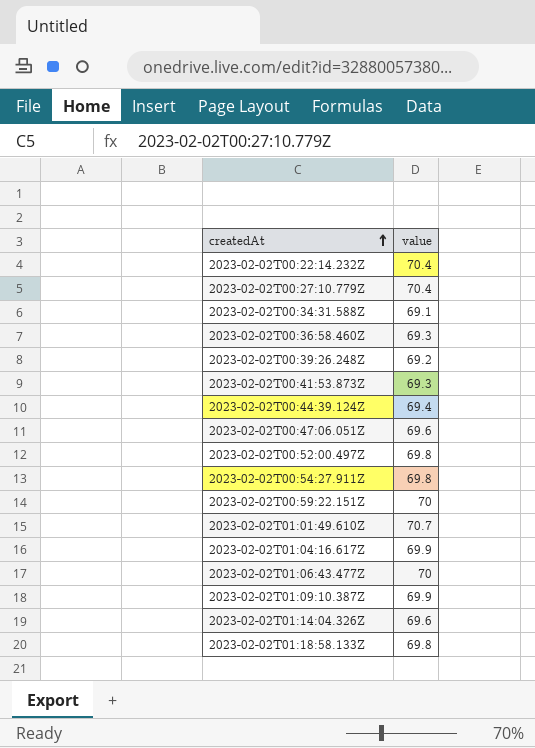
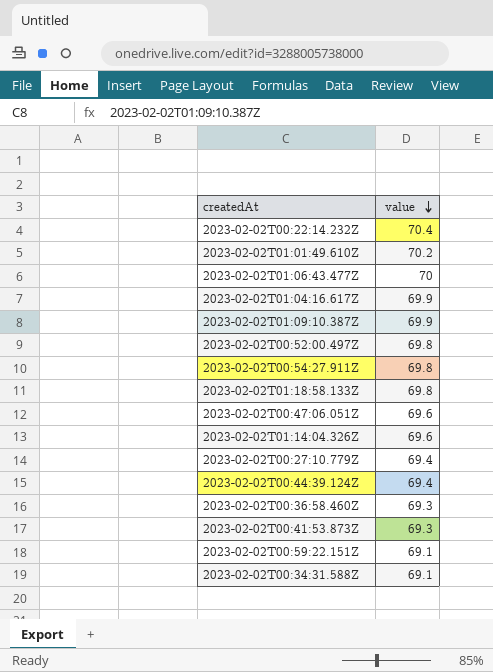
row order: createdAt ascending -> value descending
row 2023-02-02T00:39:26.248Z: 69.2 -> none
2023-02-02T01:01:49.610Z | value: 70.7 -> 70.2
2023-02-02T00:27:10.779Z | value: 70.4 -> 69.4
2023-02-02T00:59:22.151Z | value: 70 -> 69.1

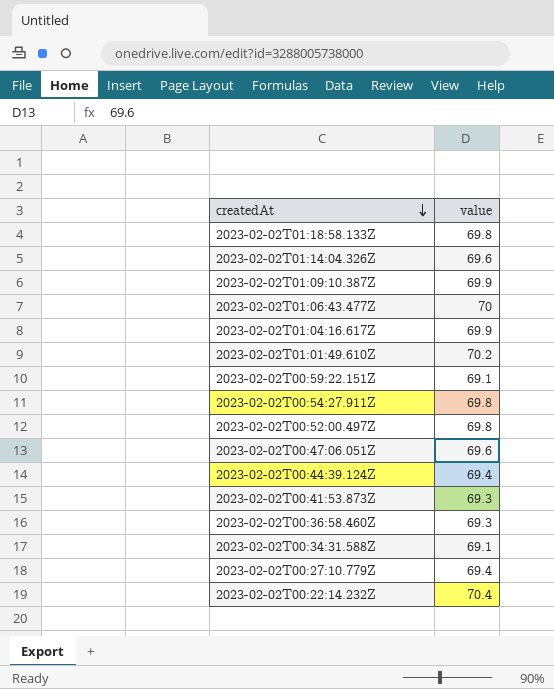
row order: value descending -> createdAt descending

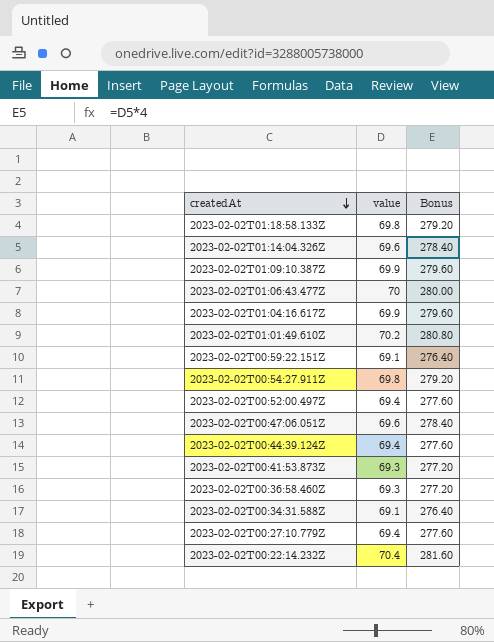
column Bonus | formula: none -> [value] * 4
2023-02-02T00:52:00.497Z | value: 69.8 -> 69.4

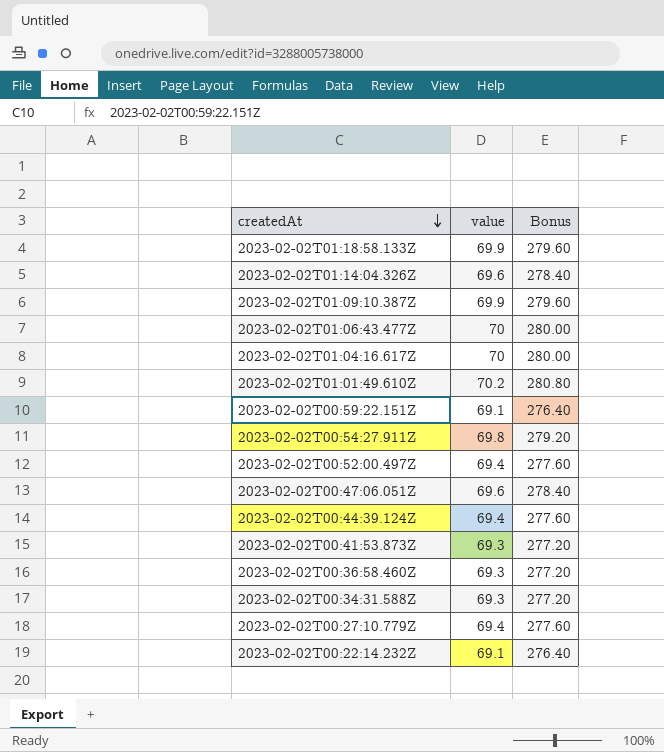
2023-02-02T01:18:58.133Z | value: 69.8 -> 69.9
2023-02-02T01:18:58.133Z | Bonus: 279.20 -> 279.60
2023-02-02T01:04:16.617Z | value: 69.9 -> 70
2023-02-02T01:04:16.617Z | Bonus: 279.60 -> 280.00
2023-02-02T00:34:31.588Z | value: 69.1 -> 69.3
2023-02-02T00:34:31.588Z | Bonus: 276.40 -> 277.20
2023-02-02T00:22:14.232Z | value: 70.4 -> 69.1
2023-02-02T00:22:14.232Z | Bonus: 281.60 -> 276.40

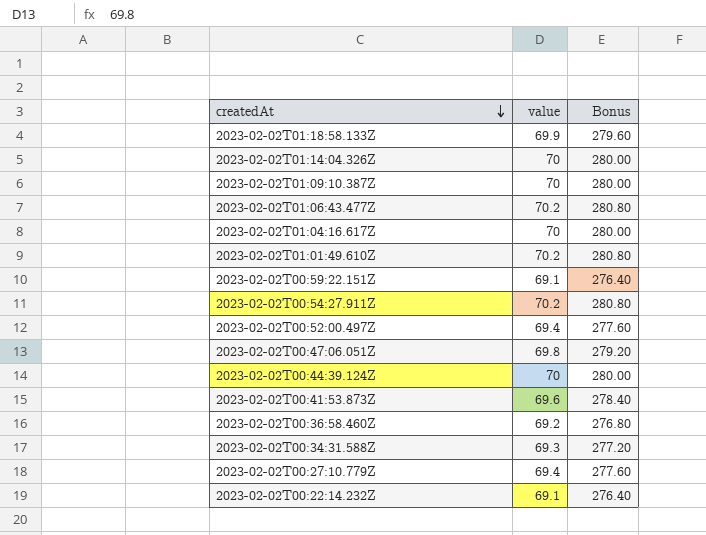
2023-02-02T01:14:04.326Z | value: 69.6 -> 70
2023-02-02T01:14:04.326Z | Bonus: 278.40 -> 280.00
2023-02-02T01:09:10.387Z | value: 69.9 -> 70
2023-02-02T01:09:10.387Z | Bonus: 279.60 -> 280.00
2023-02-02T01:06:43.477Z | value: 70 -> 70.2
2023-02-02T01:06:43.477Z | Bonus: 280.00 -> 280.80
2023-02-02T00:54:27.911Z | value: 69.8 -> 70.2
2023-02-02T00:54:27.911Z | Bonus: 279.20 -> 280.80
2023-02-02T00:47:06.051Z | value: 69.6 -> 69.8
2023-02-02T00:47:06.051Z | Bonus: 278.40 -> 279.20
2023-02-02T00:44:39.124Z | value: 69.4 -> 70
2023-02-02T00:44:39.124Z | Bonus: 277.60 -> 280.00
2023-02-02T00:41:53.873Z | value: 69.3 -> 69.6
2023-02-02T00:41:53.873Z | Bonus: 277.20 -> 278.40
2023-02-02T00:36:58.460Z | value: 69.3 -> 69.2
2023-02-02T00:36:58.460Z | Bonus: 277.20 -> 276.80

